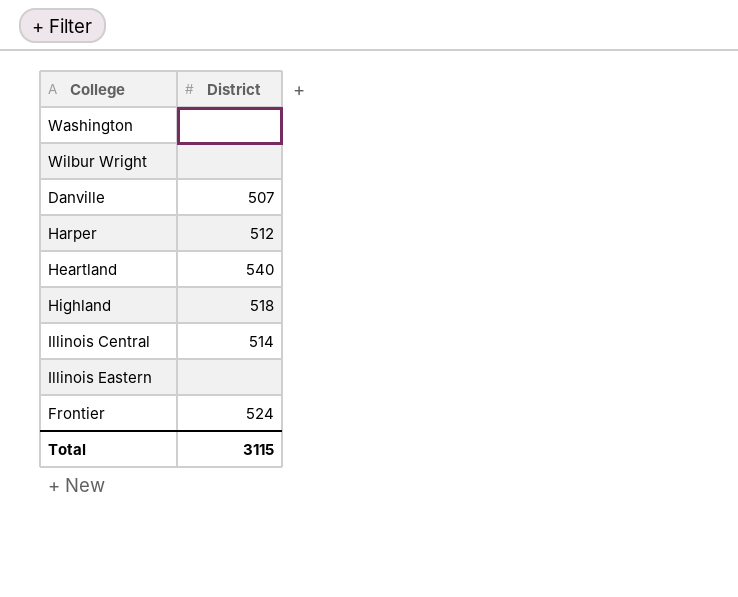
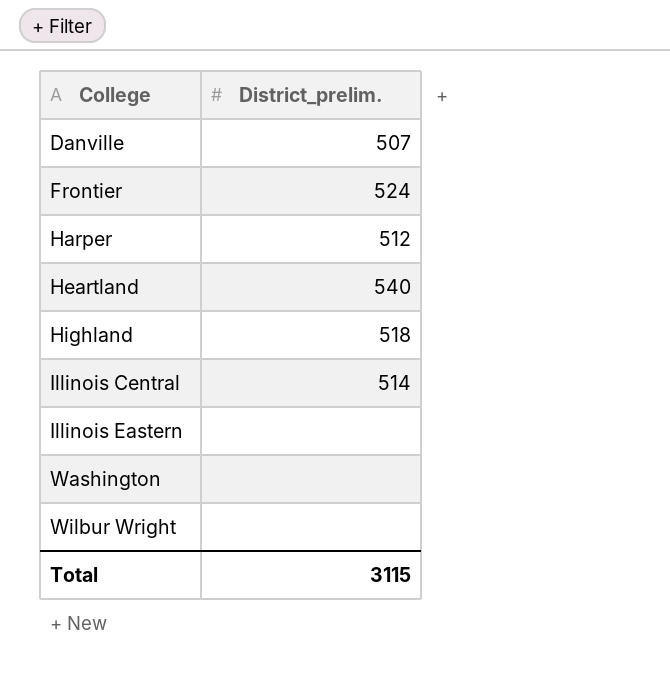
row order: none -> College ascending
column name: District -> District_prelim.

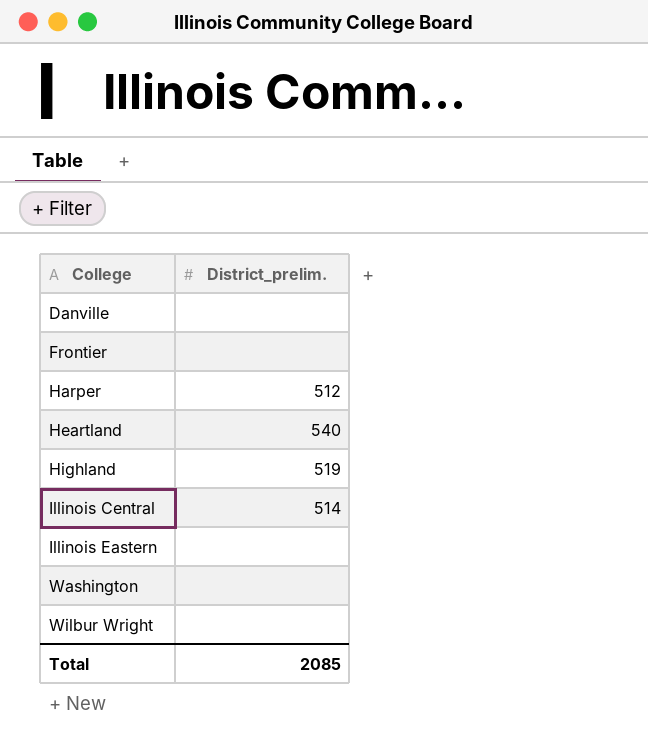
Danville | District_prelim.: 507 -> none
Frontier | District_prelim.: 524 -> none
Highland | District_prelim.: 518 -> 519
Total | District_prelim.: 3115 -> 2085

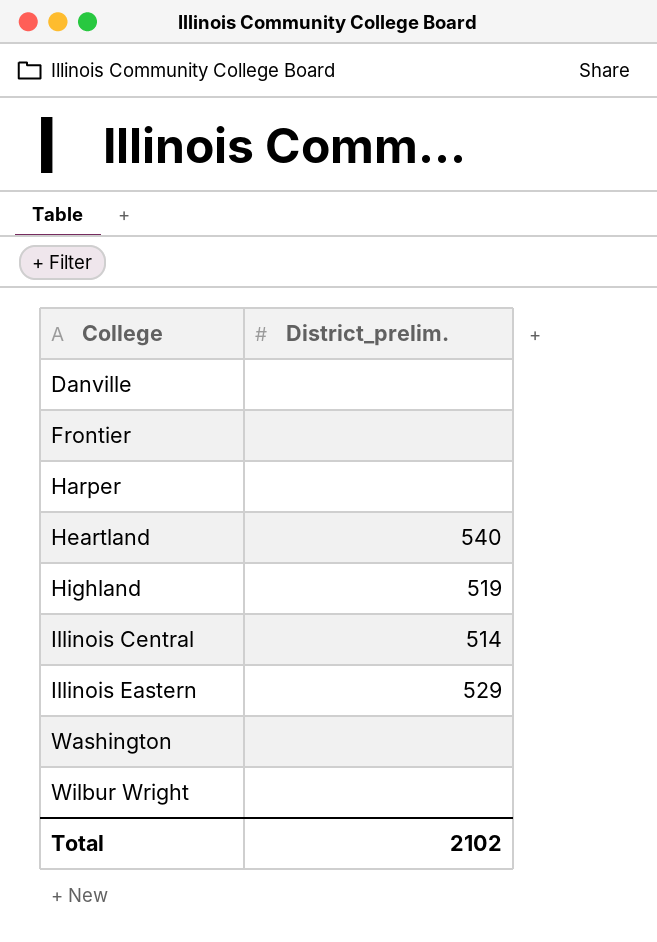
Harper | District_prelim.: 512 -> none
Illinois Eastern | District_prelim.: none -> 529
Total | District_prelim.: 2085 -> 2102

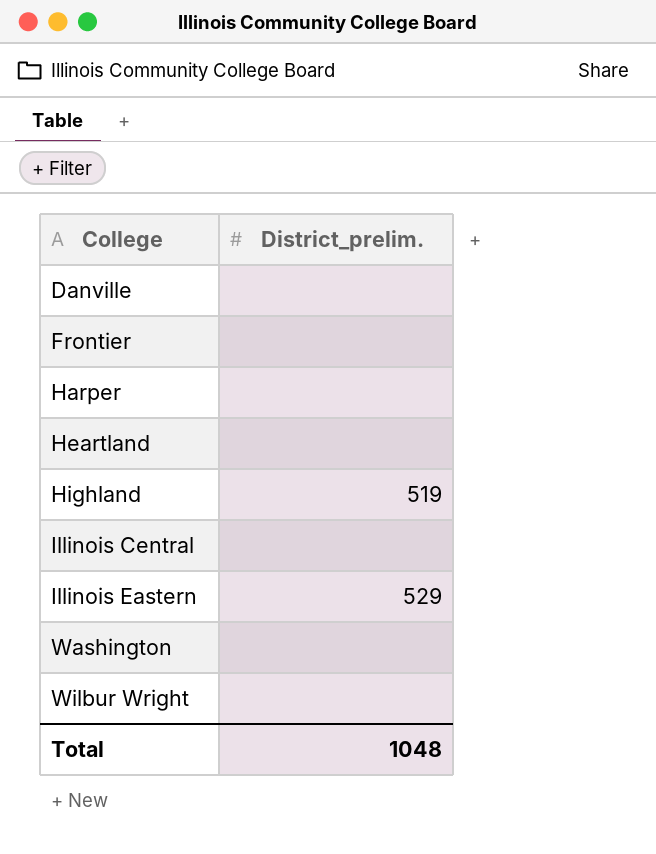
Heartland | District_prelim.: 540 -> none
Illinois Central | District_prelim.: 514 -> none
Total | District_prelim.: 2102 -> 1048

